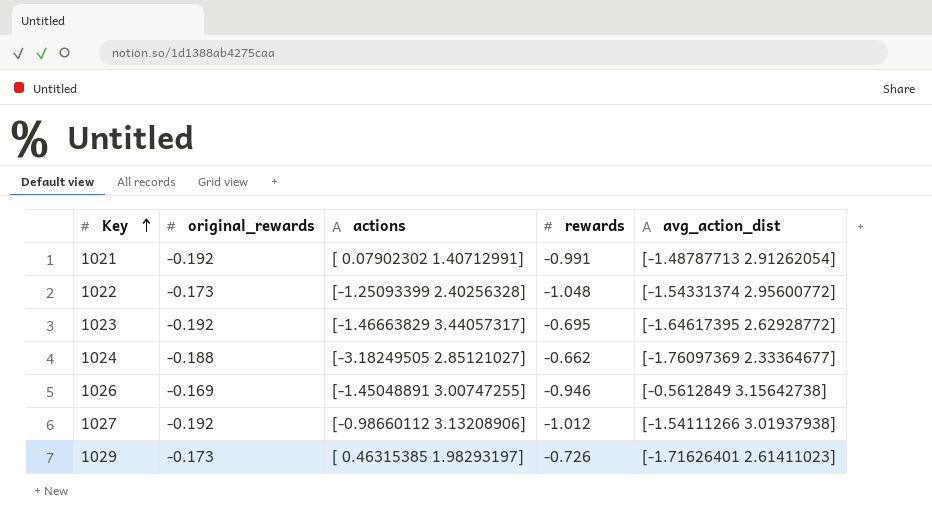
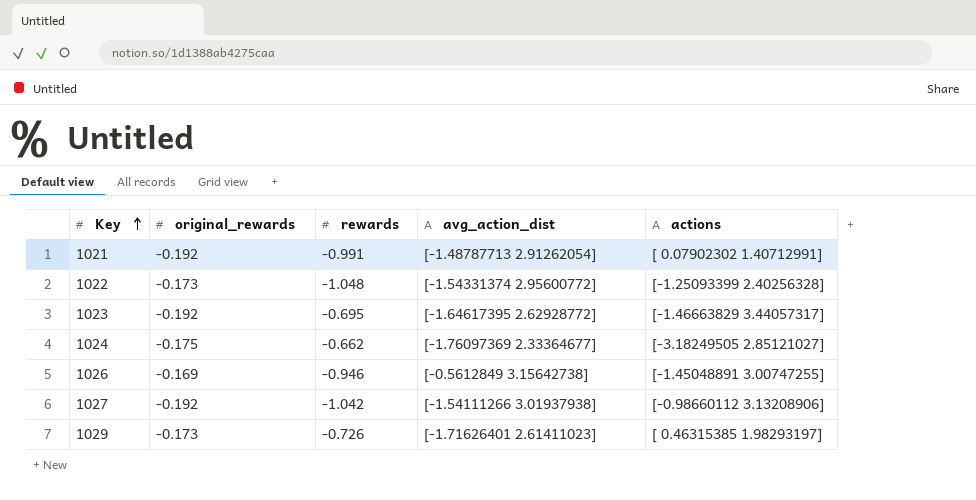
column actions | position: 3 -> 5
1024 | original_rewards: -0.188 -> -0.175
1027 | rewards: -1.012 -> -1.042

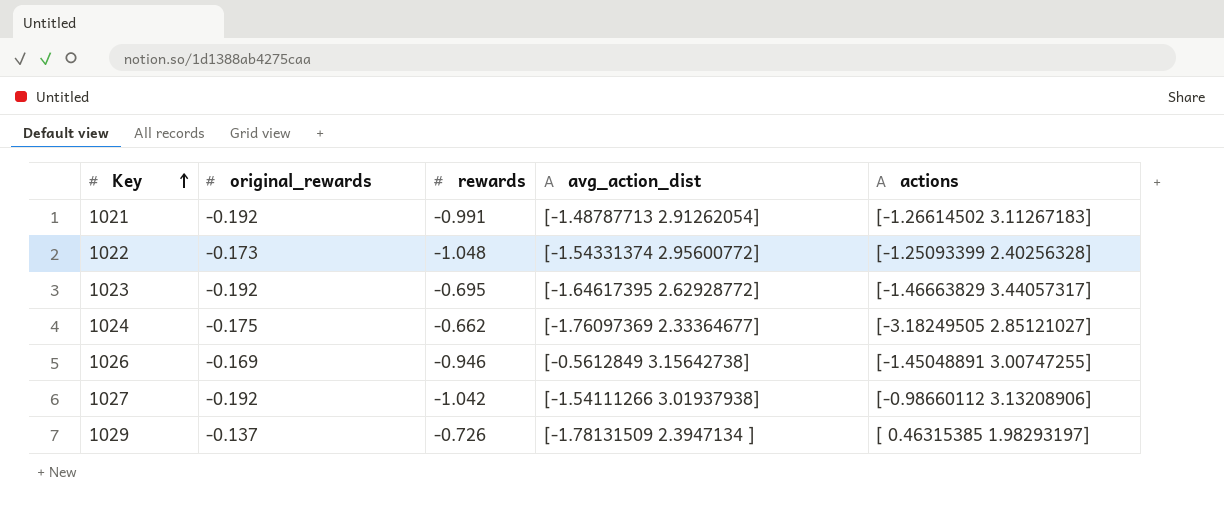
1021 | actions: [ 0.07902302 1.40712991] -> [-1.26614502 3.11267183]
1029 | original_rewards: -0.173 -> -0.137
1029 | avg_action_dist: [-1.71626401 2.61411023] -> [-1.78131509 2.3947134 ]

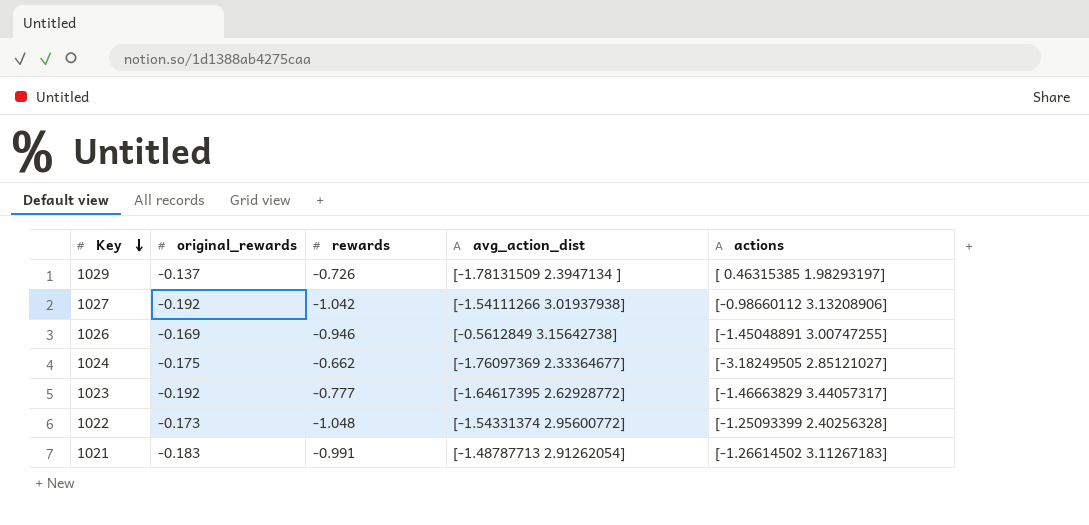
row order: Key ascending -> Key descending
1023 | rewards: -0.695 -> -0.777
1021 | original_rewards: -0.192 -> -0.183

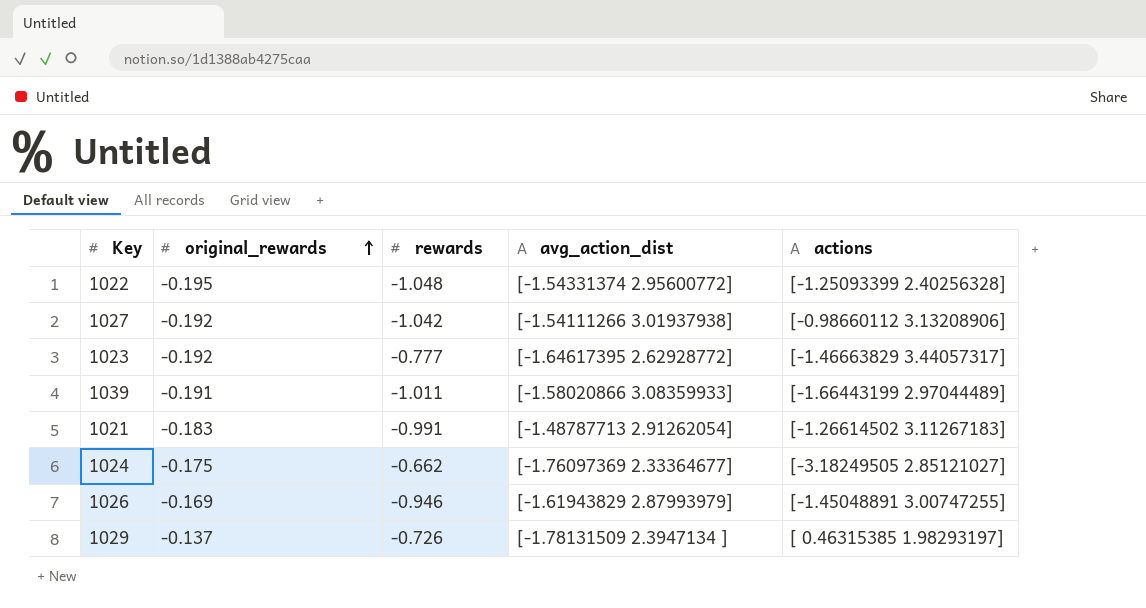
row order: Key descending -> original_rewards ascending
1022 | original_rewards: -0.173 -> -0.195
row 1039: none -> -0.191 | -1.011 | [-1.58020866 3.08359933] | [-1.66443199 2.97044489]
1026 | avg_action_dist: [-0.5612849 3.15642738] -> [-1.61943829 2.87993979]

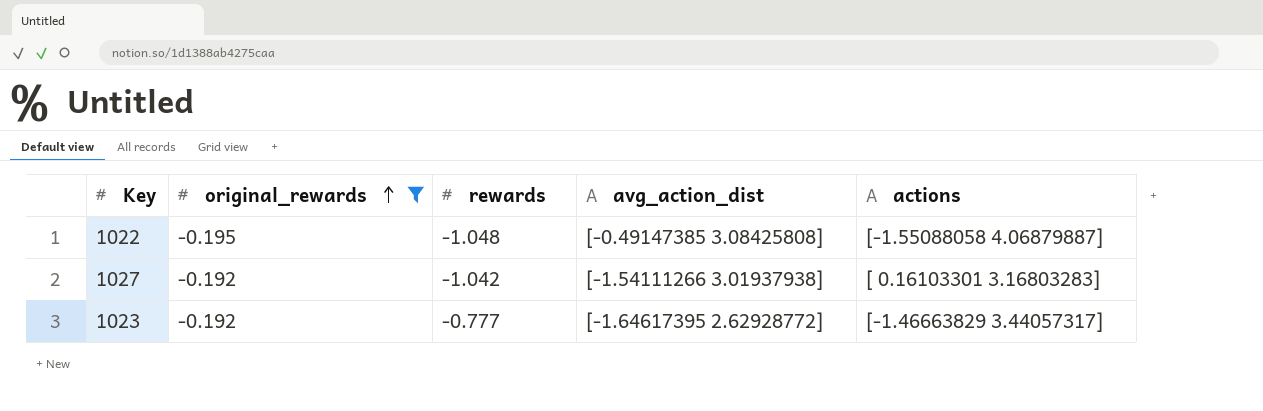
filter: none -> original_rewards <= -0.192
1022 | avg_action_dist: [-1.54331374 2.95600772] -> [-0.49147385 3.08425808]
1022 | actions: [-1.25093399 2.40256328] -> [-1.55088058 4.06879887]
1027 | actions: [-0.98660112 3.13208906] -> [ 0.16103301 3.16803283]

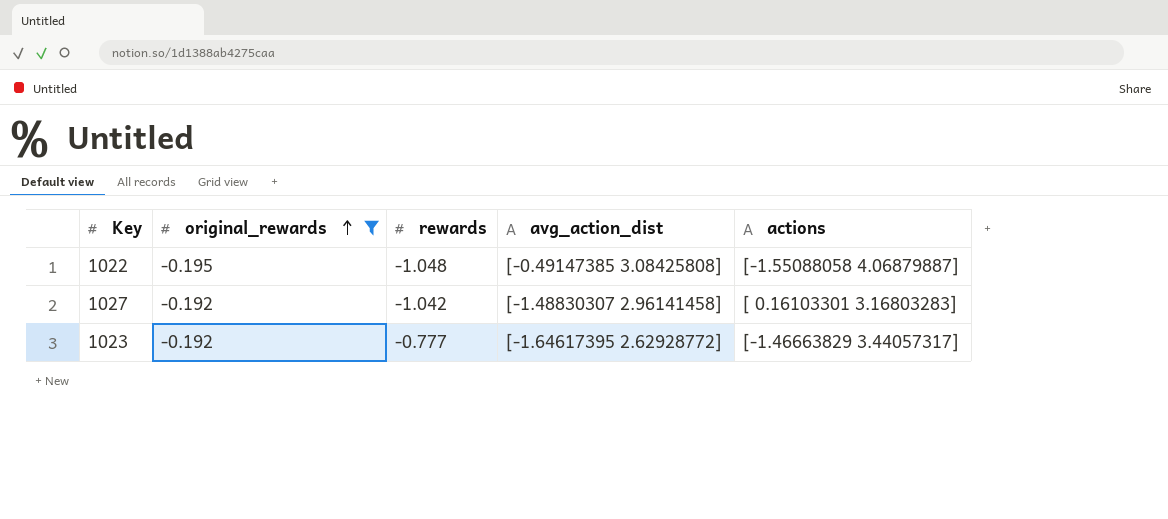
1027 | avg_action_dist: [-1.54111266 3.01937938] -> [-1.48830307 2.96141458]

